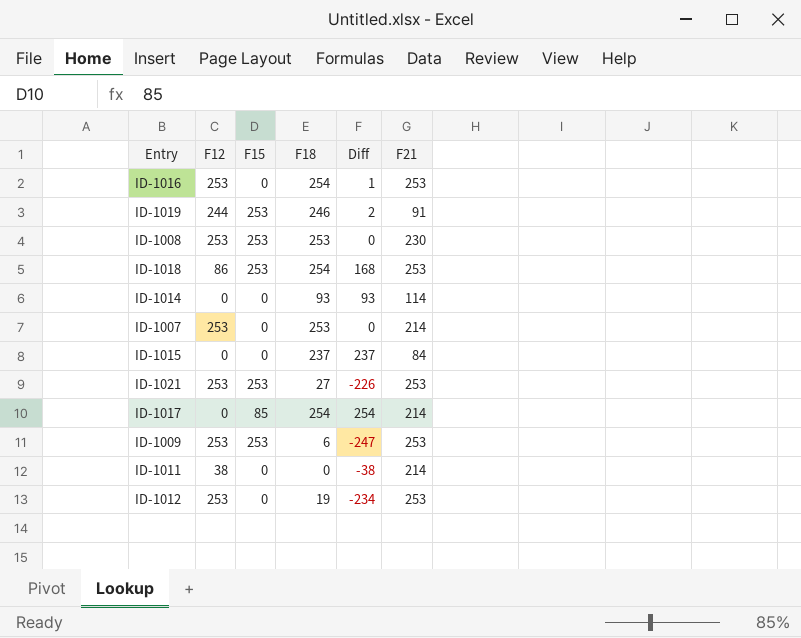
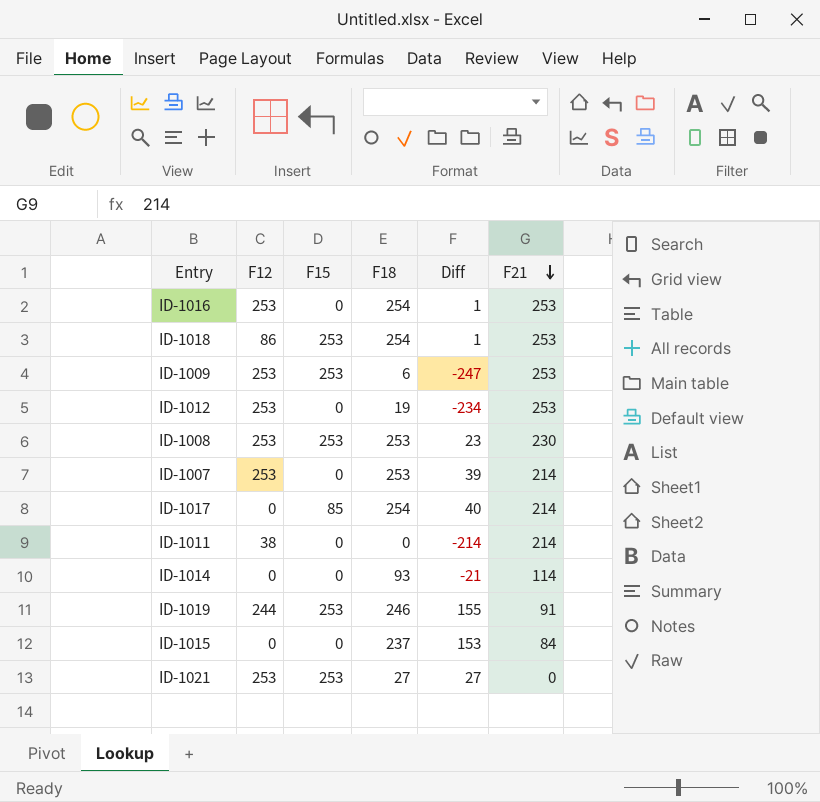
row order: none -> F21 descending
column Diff | formula: [F18] - [F12] -> [F18] - [F21]
ID-1021 | F21: 253 -> 0

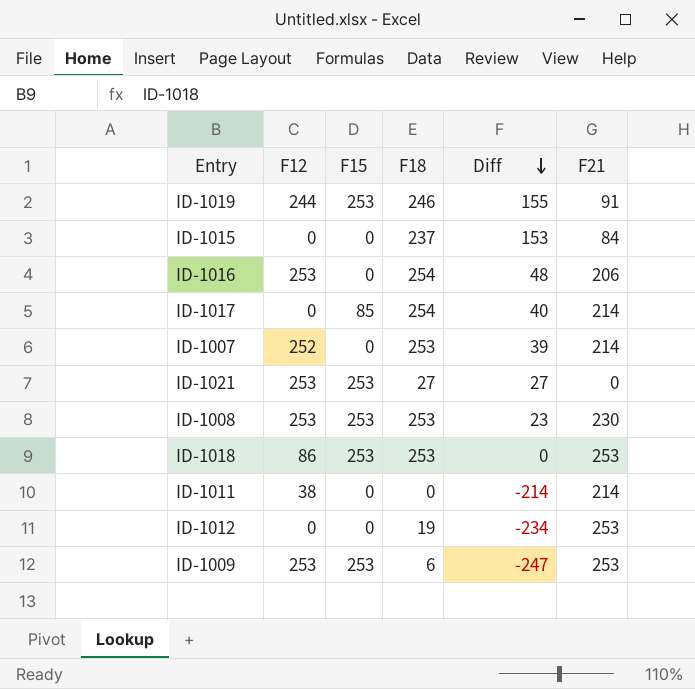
row order: F21 descending -> Diff descending
row ID-1014: 0 | 0 | 93 | -21 | 114 -> none
ID-1016 | Diff: 1 -> 48
ID-1016 | F21: 253 -> 206
ID-1007 | F12: 253 -> 252
ID-1018 | F18: 254 -> 253
ID-1018 | Diff: 1 -> 0
ID-1012 | F12: 253 -> 0

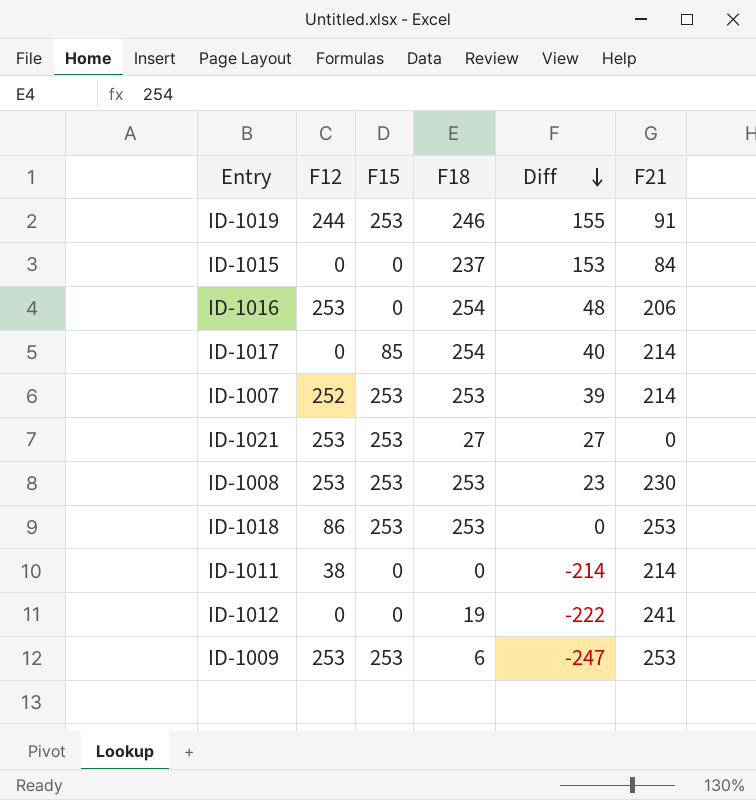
ID-1007 | F15: 0 -> 253
ID-1012 | Diff: -234 -> -222
ID-1012 | F21: 253 -> 241

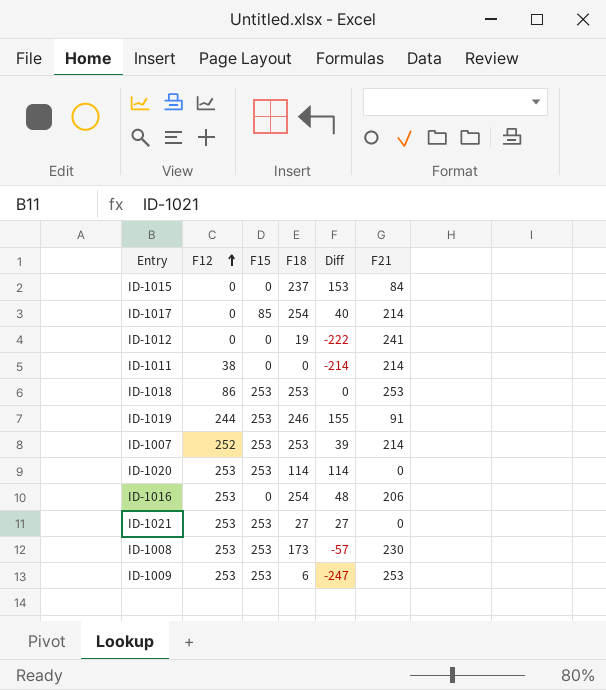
row order: Diff descending -> F12 ascending
row ID-1020: none -> 253 | 253 | 114 | 114 | 0
ID-1008 | F18: 253 -> 173
ID-1008 | Diff: 23 -> -57

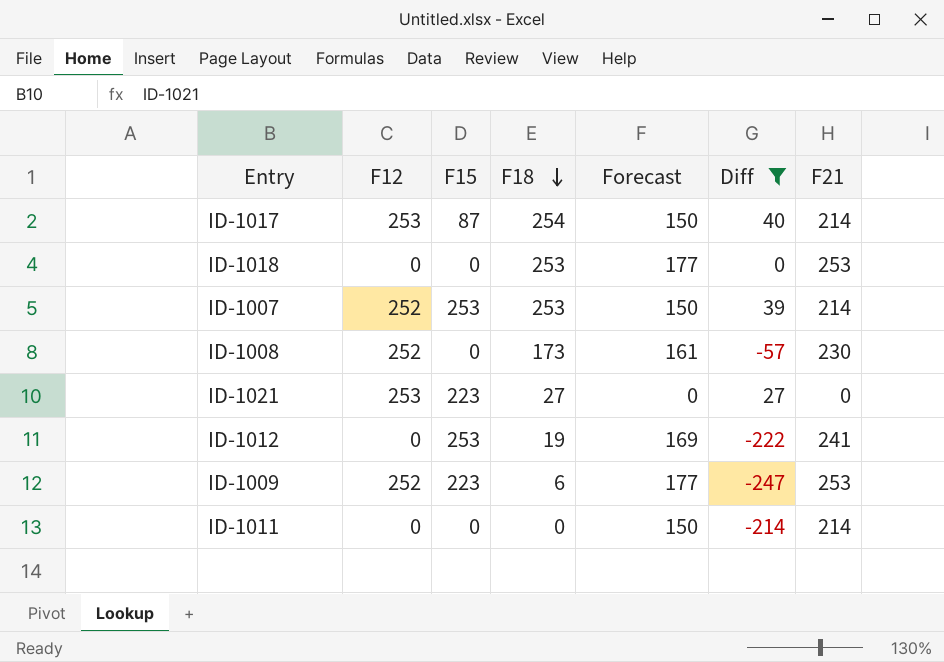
filter: none -> Diff <= 40
row order: F12 ascending -> F18 descending
column Forecast | formula: none -> [F21] * 0.7
ID-1017 | F12: 0 -> 253
ID-1017 | F15: 85 -> 87
ID-1018 | F12: 86 -> 0
ID-1018 | F15: 253 -> 0
ID-1008 | F12: 253 -> 252
ID-1008 | F15: 253 -> 0
ID-1021 | F15: 253 -> 223
ID-1012 | F15: 0 -> 253
ID-1009 | F12: 253 -> 252
ID-1009 | F15: 253 -> 223
ID-1011 | F12: 38 -> 0

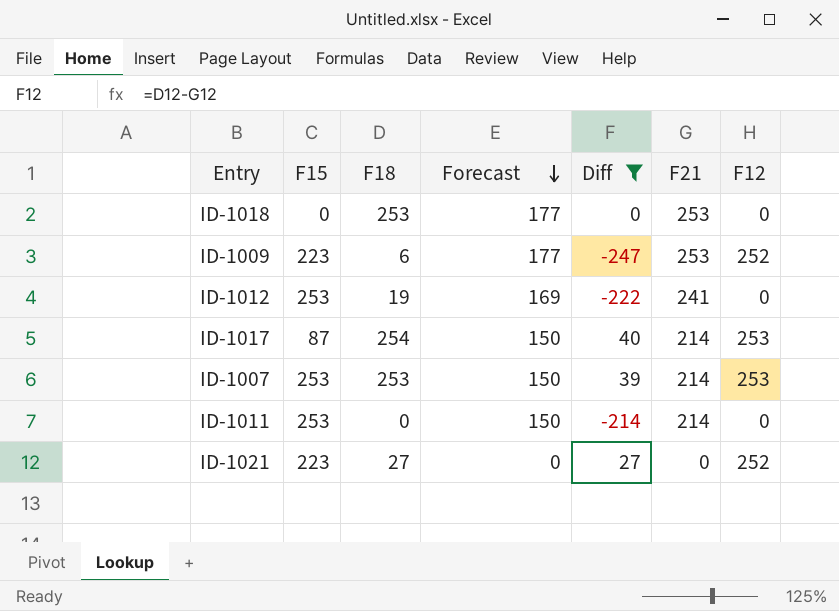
row order: F18 descending -> Forecast descending
column F12 | position: 2 -> 7
row ID-1008: 252 | 0 | 173 | 161 | -57 | 230 -> none
ID-1007 | F12: 252 -> 253
ID-1011 | F15: 0 -> 253
ID-1021 | F12: 253 -> 252

